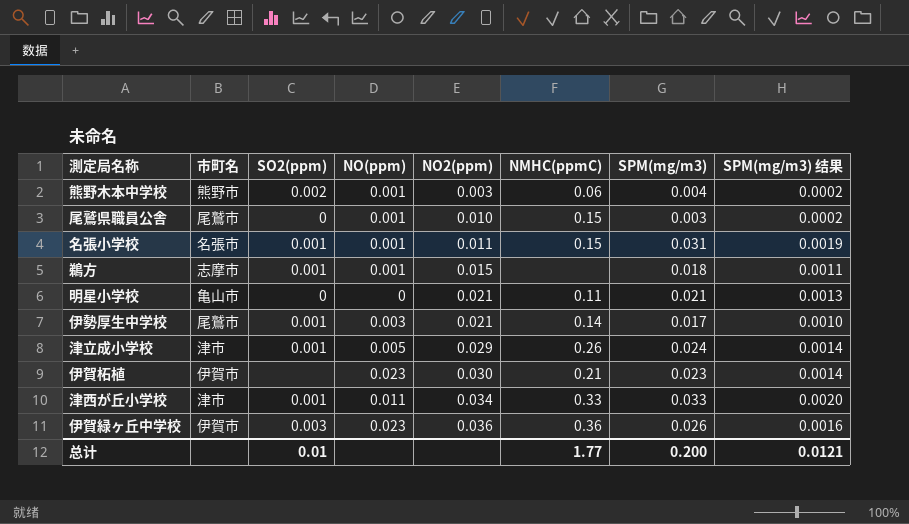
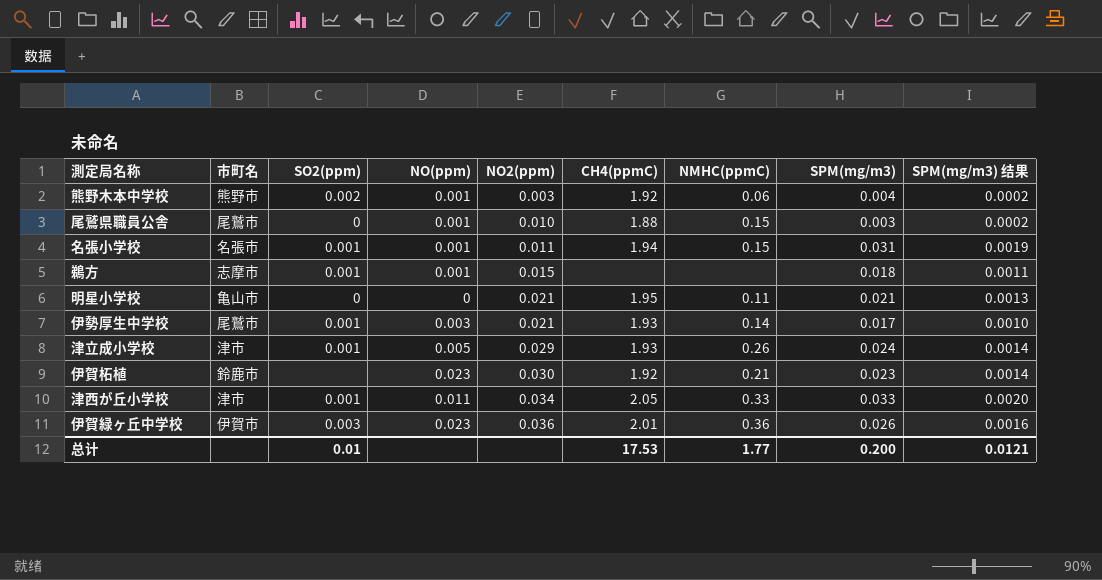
column CH4(ppmC) | position: none -> 6
伊賀柘植 | 市町名: 伊賀市 -> 鈴鹿市

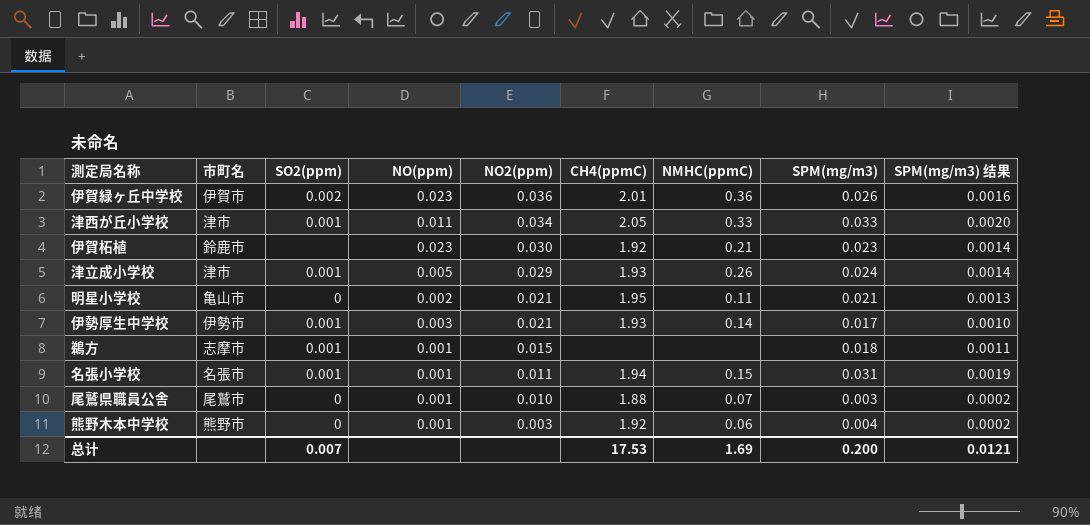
row order: NO2(ppm) ascending -> NO2(ppm) descending
伊賀緑ヶ丘中学校 | SO2(ppm): 0.003 -> 0.002
明星小学校 | NO(ppm): 0 -> 0.002
伊勢厚生中学校 | 市町名: 尾鷲市 -> 伊勢市
尾鷲県職員公舎 | NMHC(ppmC): 0.15 -> 0.07
熊野木本中学校 | SO2(ppm): 0.002 -> 0
总计 | SO2(ppm): 0.01 -> 0.007
总计 | NMHC(ppmC): 1.77 -> 1.69

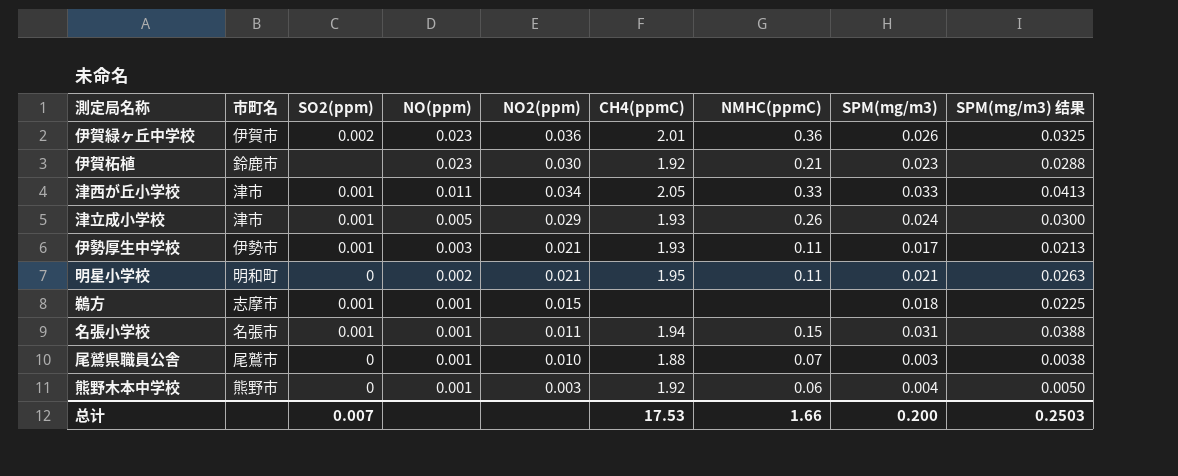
row order: NO2(ppm) descending -> NO(ppm) descending
column SPM(mg/m3) 结果 | formula: [SPM(mg/m3)] * 0.06 -> [SPM(mg/m3)] * 1.25
伊勢厚生中学校 | NMHC(ppmC): 0.14 -> 0.11
明星小学校 | 市町名: 亀山市 -> 明和町
总计 | NMHC(ppmC): 1.69 -> 1.66
总计 | SPM(mg/m3) 结果: 0.0121 -> 0.2503

